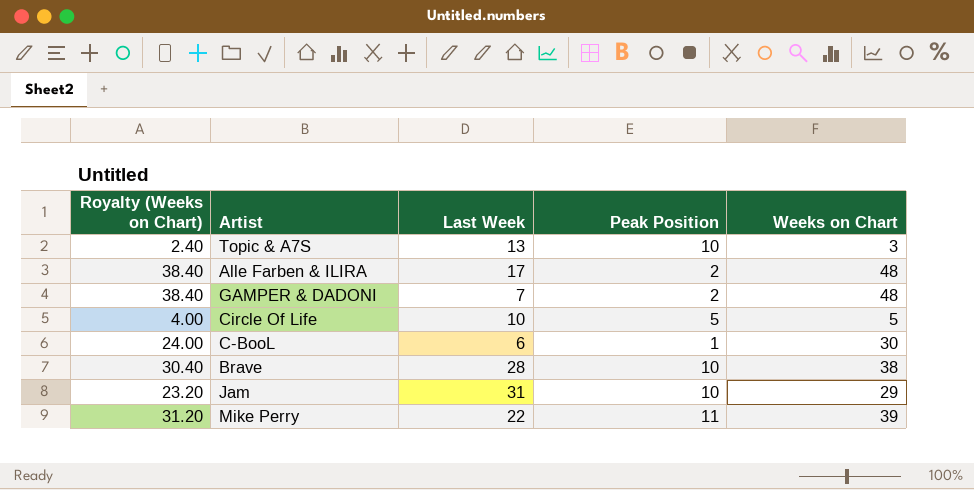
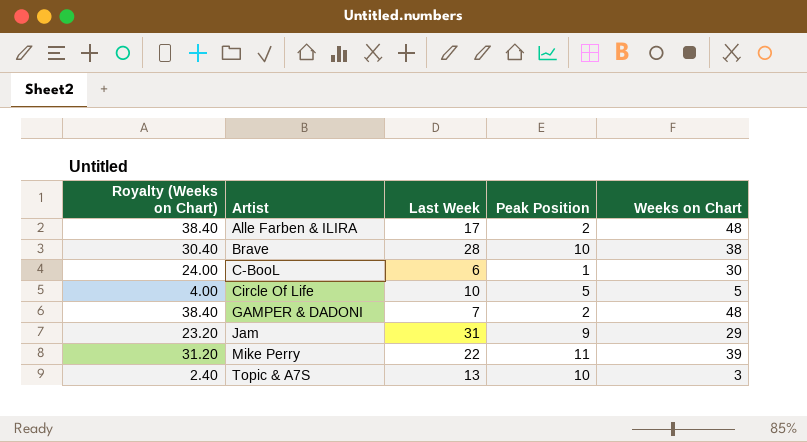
row order: none -> Artist ascending
Jam | Peak Position: 10 -> 9

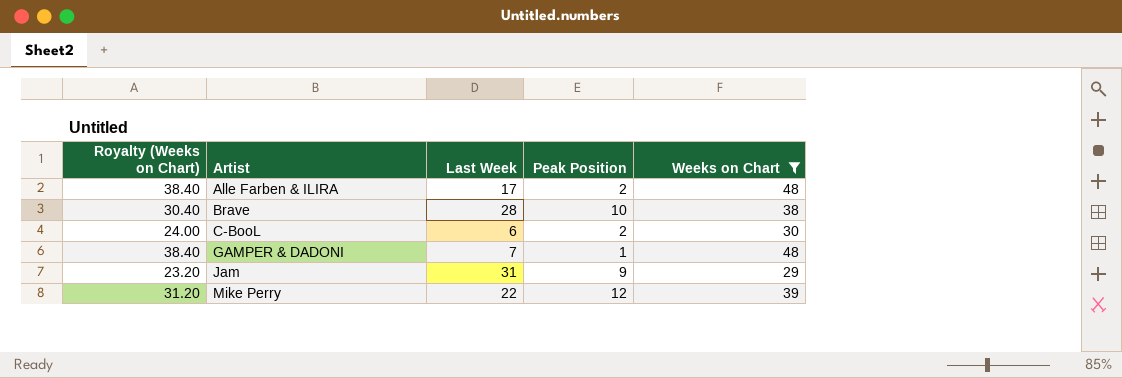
filter: none -> Weeks on Chart >= 29
C-BooL | Peak Position: 1 -> 2
GAMPER & DADONI | Peak Position: 2 -> 1
Mike Perry | Peak Position: 11 -> 12

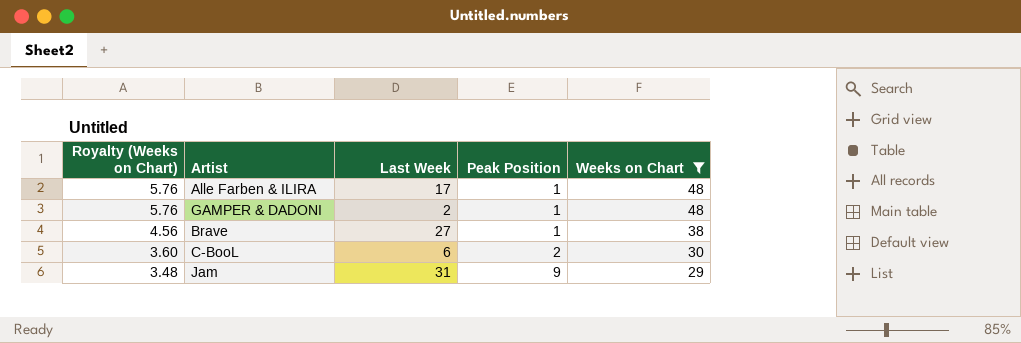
row order: Artist ascending -> Royalty (Weeks on Chart) descending
column Royalty (Weeks on Chart) | formula: [Weeks on Chart] * 0.8 -> [Weeks on Chart] * 0.12
row Mike Perry: 31.20 | 22 | 12 | 39 -> none
Alle Farben & ILIRA | Peak Position: 2 -> 1
GAMPER & DADONI | Last Week: 7 -> 2
Brave | Last Week: 28 -> 27
Brave | Peak Position: 10 -> 1

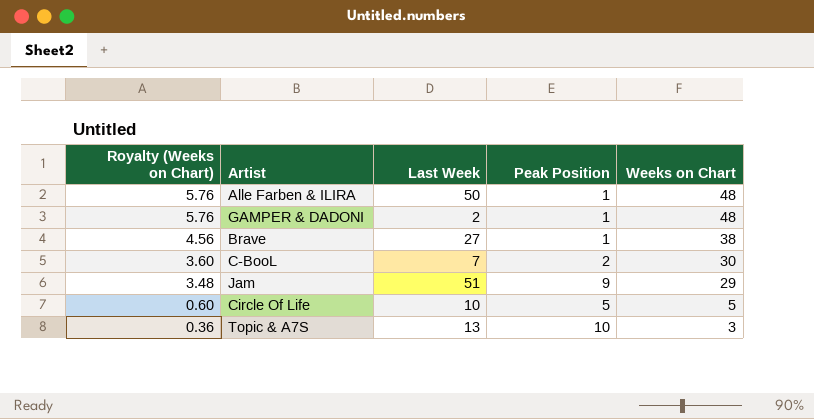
filter: Weeks on Chart >= 29 -> none
Alle Farben & ILIRA | Last Week: 17 -> 50
C-BooL | Last Week: 6 -> 7
Jam | Last Week: 31 -> 51

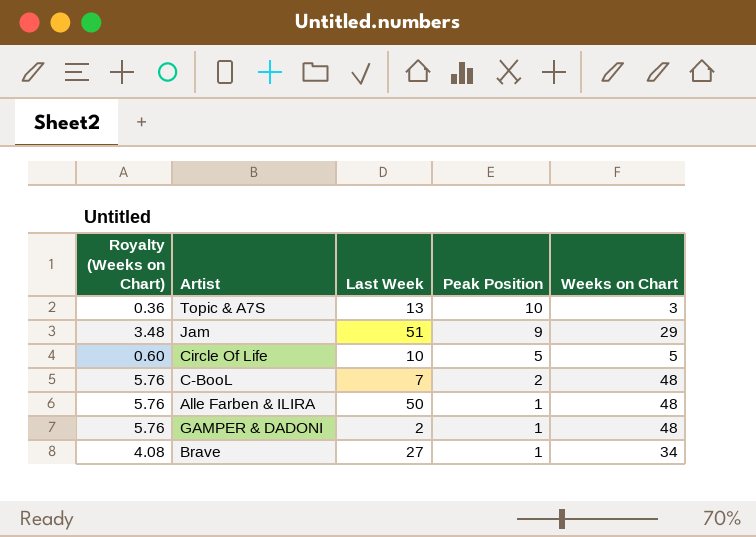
row order: Royalty (Weeks on Chart) descending -> Peak Position descending
C-BooL | Royalty (Weeks on Chart): 3.60 -> 5.76
C-BooL | Weeks on Chart: 30 -> 48
Brave | Royalty (Weeks on Chart): 4.56 -> 4.08
Brave | Weeks on Chart: 38 -> 34

